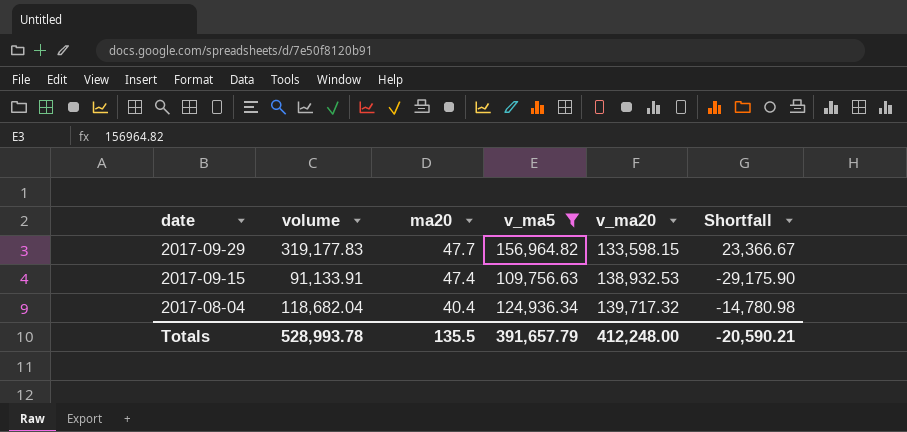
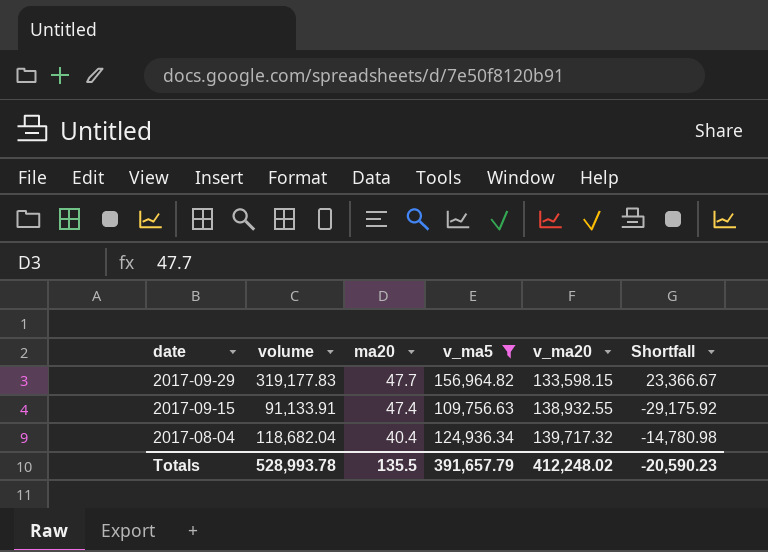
2017-09-15 | v_ma20: 138,932.53 -> 138,932.55
2017-09-15 | Shortfall: -29,175.90 -> -29,175.92
Totals | v_ma20: 412,248.00 -> 412,248.02
Totals | Shortfall: -20,590.21 -> -20,590.23

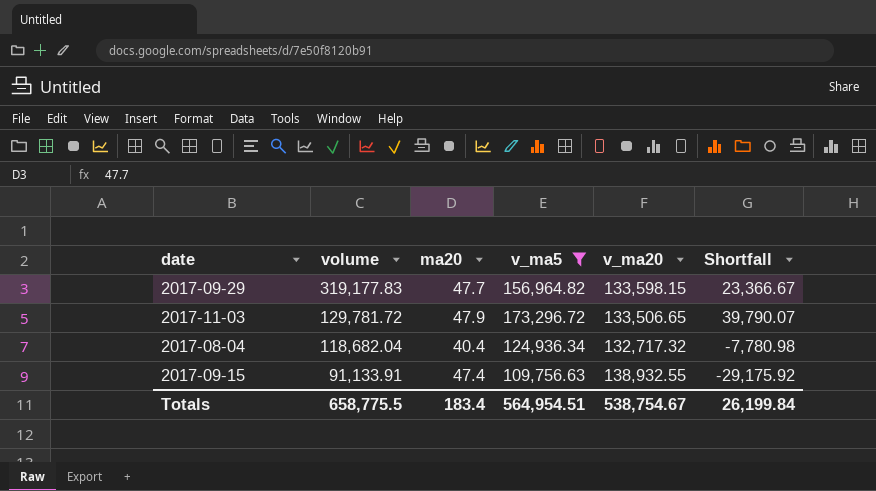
row order: date descending -> volume descending
row 2017-11-03: none -> 129,781.72 | 47.9 | 173,296.72 | 133,506.65 | 39,790.07
2017-08-04 | v_ma20: 139,717.32 -> 132,717.32
2017-08-04 | Shortfall: -14,780.98 -> -7,780.98
Totals | volume: 528,993.78 -> 658,775.5
Totals | ma20: 135.5 -> 183.4
Totals | v_ma5: 391,657.79 -> 564,954.51
Totals | v_ma20: 412,248.02 -> 538,754.67
Totals | Shortfall: -20,590.23 -> 26,199.84

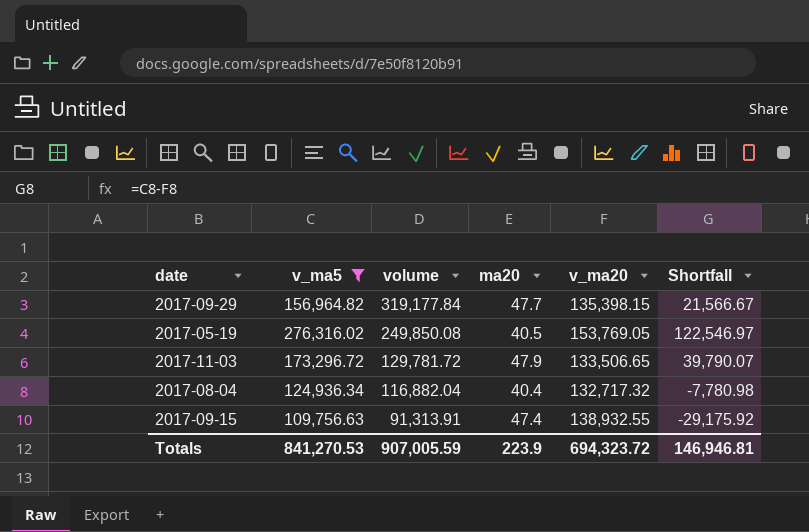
column v_ma5 | position: 4 -> 2
2017-09-29 | volume: 319,177.83 -> 319,177.84
2017-09-29 | v_ma20: 133,598.15 -> 135,398.15
2017-09-29 | Shortfall: 23,366.67 -> 21,566.67
row 2017-05-19: none -> 276,316.02 | 249,850.08 | 40.5 | 153,769.05 | 122,546.97
2017-08-04 | volume: 118,682.04 -> 116,882.04
2017-09-15 | volume: 91,133.91 -> 91,313.91
Totals | v_ma5: 564,954.51 -> 841,270.53
Totals | volume: 658,775.5 -> 907,005.59
Totals | ma20: 183.4 -> 223.9
Totals | v_ma20: 538,754.67 -> 694,323.72
Totals | Shortfall: 26,199.84 -> 146,946.81

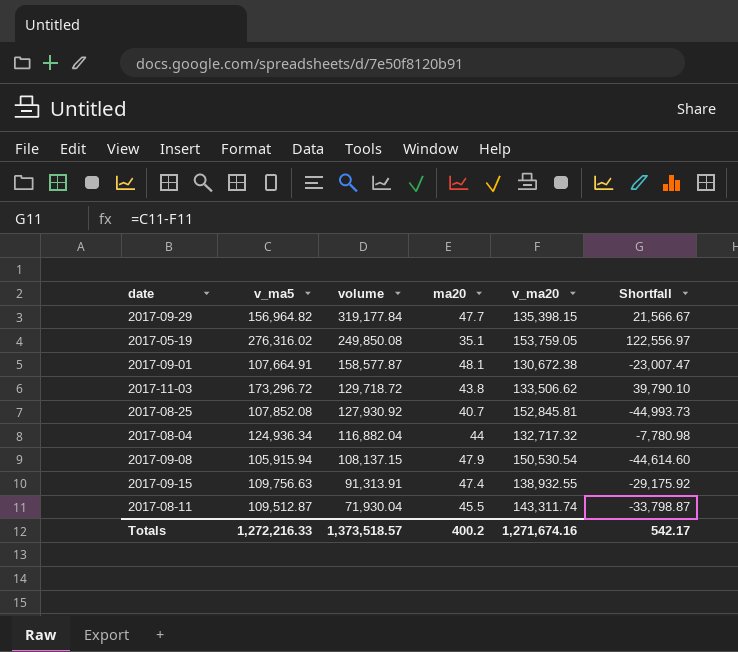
filter: v_ma5 >= 109,756.63 -> none
2017-05-19 | ma20: 40.5 -> 35.1
2017-05-19 | v_ma20: 153,769.05 -> 153,759.05
2017-05-19 | Shortfall: 122,546.97 -> 122,556.97
2017-11-03 | volume: 129,781.72 -> 129,718.72
2017-11-03 | ma20: 47.9 -> 43.8
2017-11-03 | v_ma20: 133,506.65 -> 133,506.62
2017-11-03 | Shortfall: 39,790.07 -> 39,790.10
2017-08-04 | ma20: 40.4 -> 44
Totals | v_ma5: 841,270.53 -> 1,272,216.33
Totals | volume: 907,005.59 -> 1,373,518.57
Totals | ma20: 223.9 -> 400.2
Totals | v_ma20: 694,323.72 -> 1,271,674.16
Totals | Shortfall: 146,946.81 -> 542.17

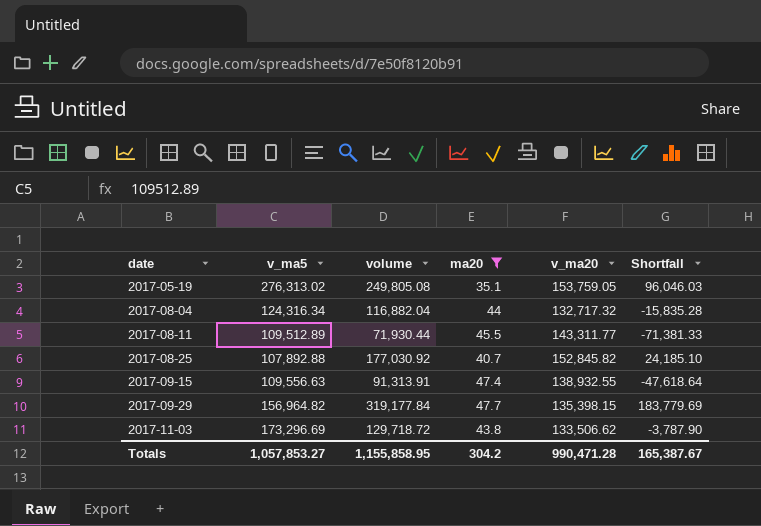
filter: none -> ma20 <= 47.7
row order: volume descending -> date ascending
column Shortfall | formula: [v_ma5] - [v_ma20] -> [volume] - [v_ma20]
2017-05-19 | v_ma5: 276,316.02 -> 276,313.02
2017-05-19 | volume: 249,850.08 -> 249,805.08
2017-08-04 | v_ma5: 124,936.34 -> 124,316.34
2017-08-11 | v_ma5: 109,512.87 -> 109,512.89
2017-08-11 | volume: 71,930.04 -> 71,930.44
2017-08-11 | v_ma20: 143,311.74 -> 143,311.77
2017-08-25 | v_ma5: 107,852.08 -> 107,892.88
2017-08-25 | volume: 127,930.92 -> 177,030.92
2017-08-25 | v_ma20: 152,845.81 -> 152,845.82
2017-09-15 | v_ma5: 109,756.63 -> 109,556.63
2017-11-03 | v_ma5: 173,296.72 -> 173,296.69
Totals | v_ma5: 1,272,216.33 -> 1,057,853.27
Totals | volume: 1,373,518.57 -> 1,155,858.95
Totals | ma20: 400.2 -> 304.2
Totals | v_ma20: 1,271,674.16 -> 990,471.28
Totals | Shortfall: 542.17 -> 165,387.67

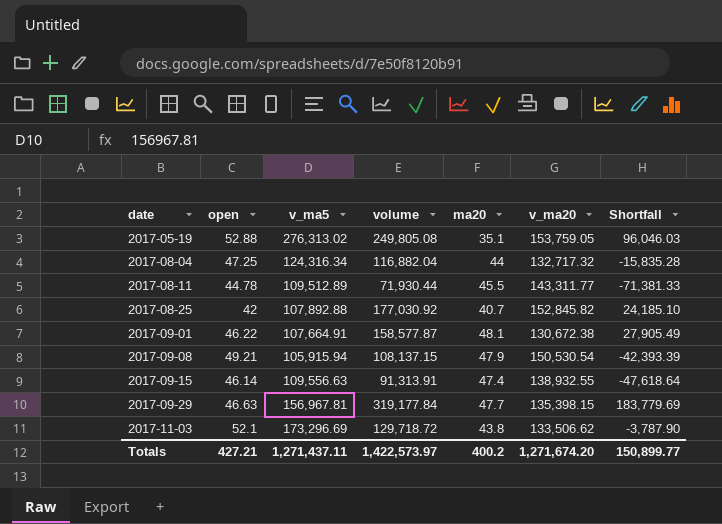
filter: ma20 <= 47.7 -> none
column open | position: none -> 2
2017-09-29 | v_ma5: 156,964.82 -> 156,967.81
Totals | v_ma5: 1,057,853.27 -> 1,271,437.11
Totals | volume: 1,155,858.95 -> 1,422,573.97
Totals | ma20: 304.2 -> 400.2
Totals | v_ma20: 990,471.28 -> 1,271,674.20
Totals | Shortfall: 165,387.67 -> 150,899.77

